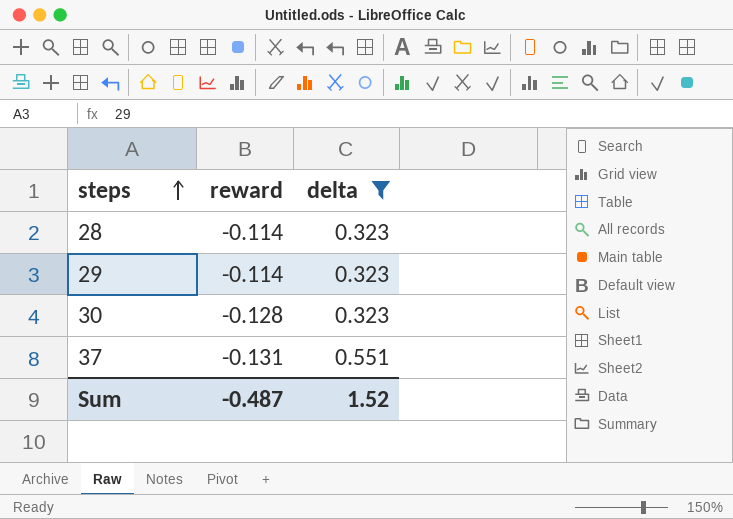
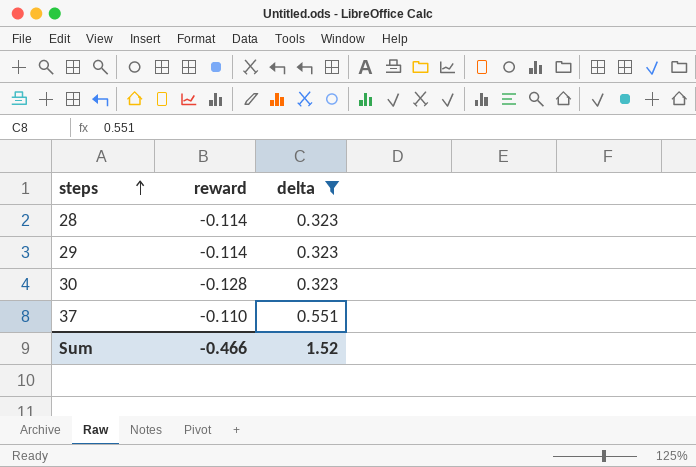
37 | reward: -0.131 -> -0.110
Sum | reward: -0.487 -> -0.466

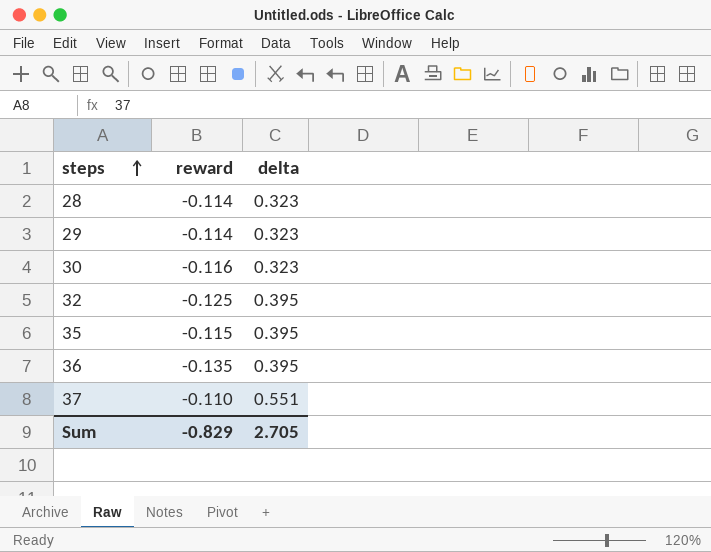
filter: delta != 0.395 -> none
30 | reward: -0.128 -> -0.116
Sum | reward: -0.466 -> -0.829
Sum | delta: 1.52 -> 2.705

